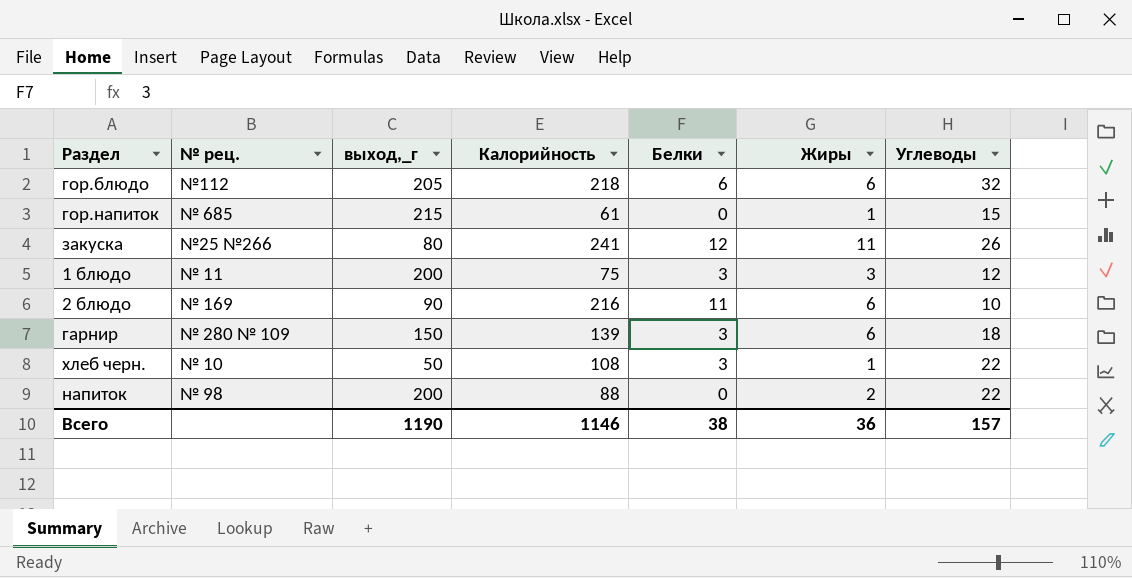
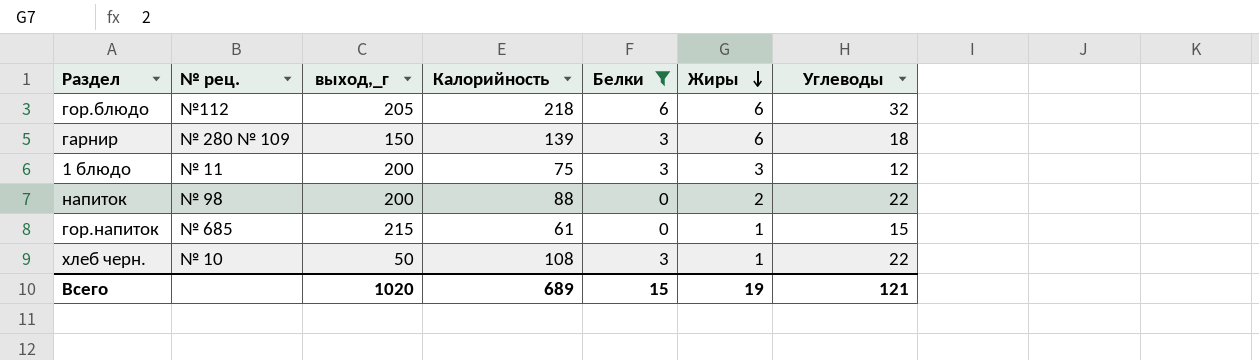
filter: none -> Белки <= 6
row order: none -> Жиры descending
Всего | выход,_г: 1190 -> 1020
Всего | Калорийность: 1146 -> 689
Всего | Белки: 38 -> 15
Всего | Жиры: 36 -> 19
Всего | Углеводы: 157 -> 121

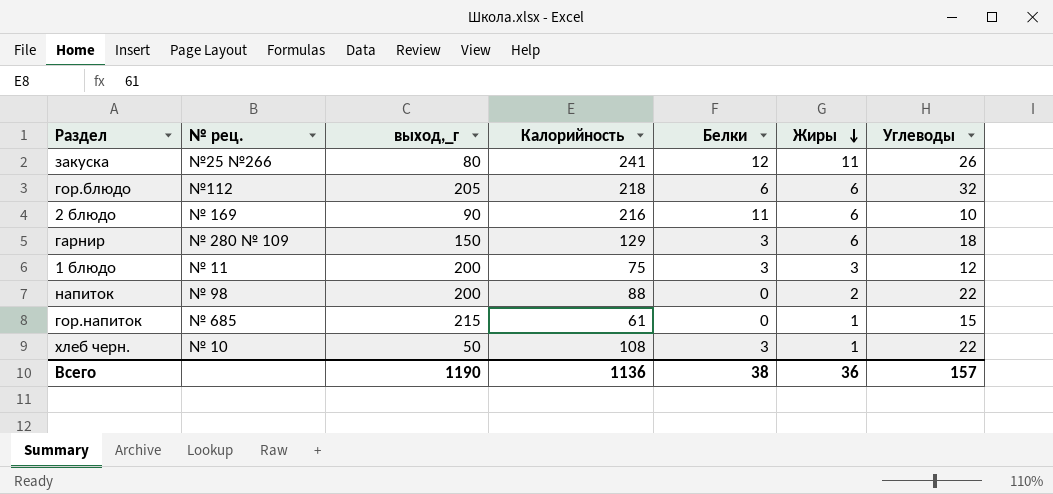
filter: Белки <= 6 -> none
гарнир | Калорийность: 139 -> 129
Всего | выход,_г: 1020 -> 1190
Всего | Калорийность: 689 -> 1136
Всего | Белки: 15 -> 38
Всего | Жиры: 19 -> 36
Всего | Углеводы: 121 -> 157

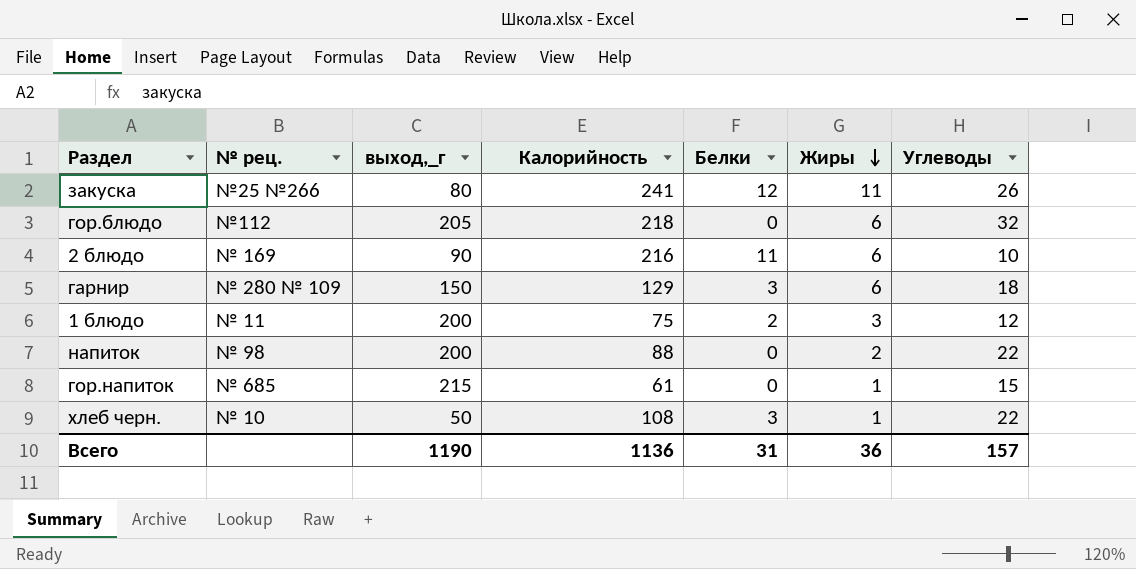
гор.блюдо | Белки: 6 -> 0
1 блюдо | Белки: 3 -> 2
Всего | Белки: 38 -> 31

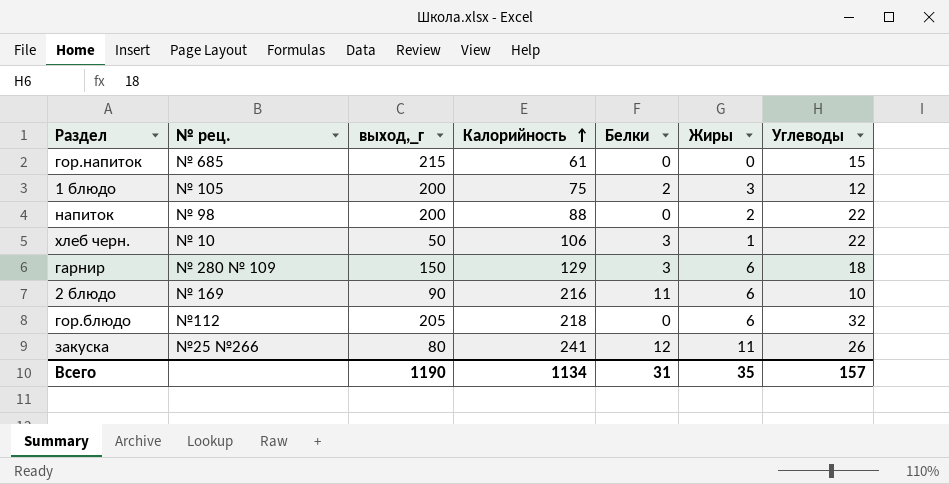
row order: Жиры descending -> Калорийность ascending
гор.напиток | Жиры: 1 -> 0
1 блюдо | № рец.: № 11 -> № 105
хлеб черн. | Калорийность: 108 -> 106
Всего | Калорийность: 1136 -> 1134
Всего | Жиры: 36 -> 35

